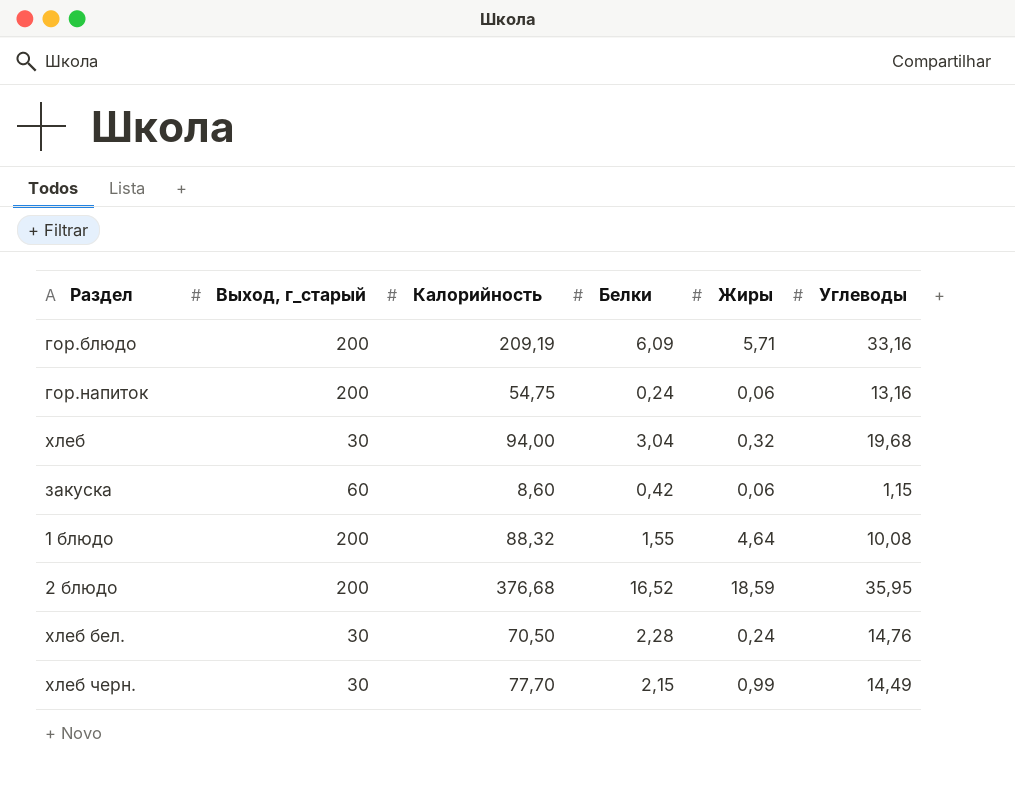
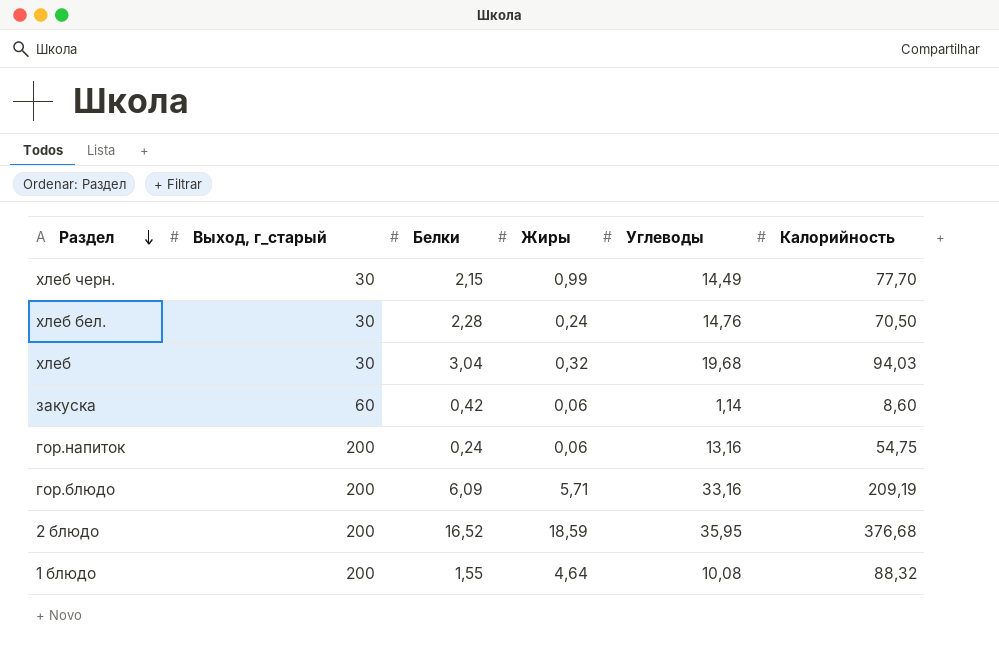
row order: none -> Раздел descending
column Калорийность | position: 3 -> 6
хлеб | Калорийность: 94,00 -> 94,03
закуска | Углеводы: 1,15 -> 1,14

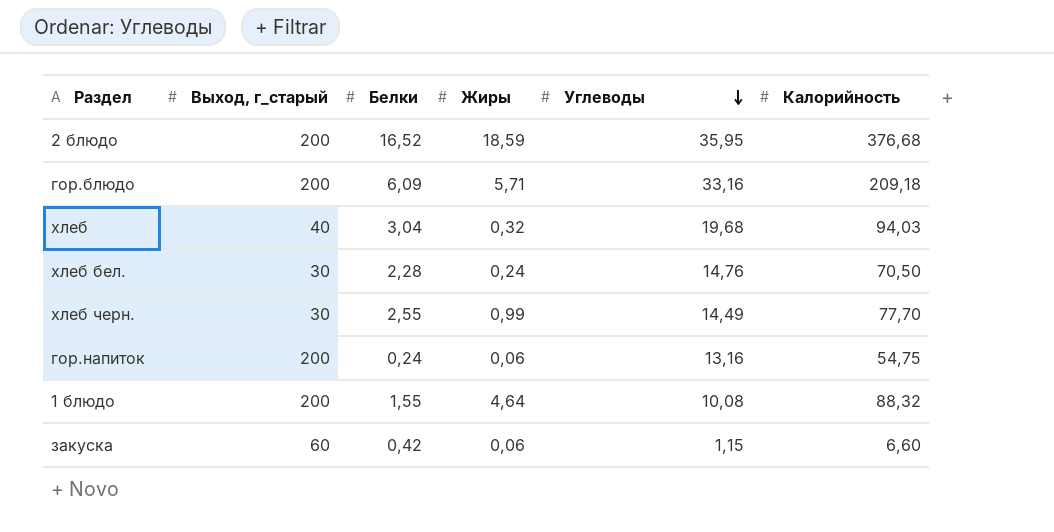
row order: Раздел descending -> Углеводы descending
гор.блюдо | Калорийность: 209,19 -> 209,18
хлеб | Выход, г_старый: 30 -> 40
хлеб черн. | Белки: 2,15 -> 2,55
закуска | Углеводы: 1,14 -> 1,15
закуска | Калорийность: 8,60 -> 6,60

